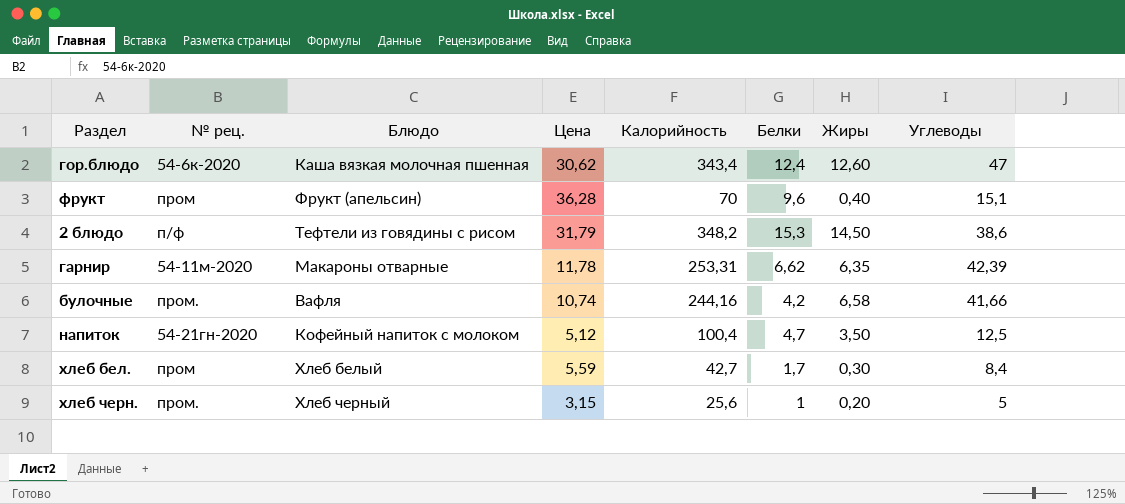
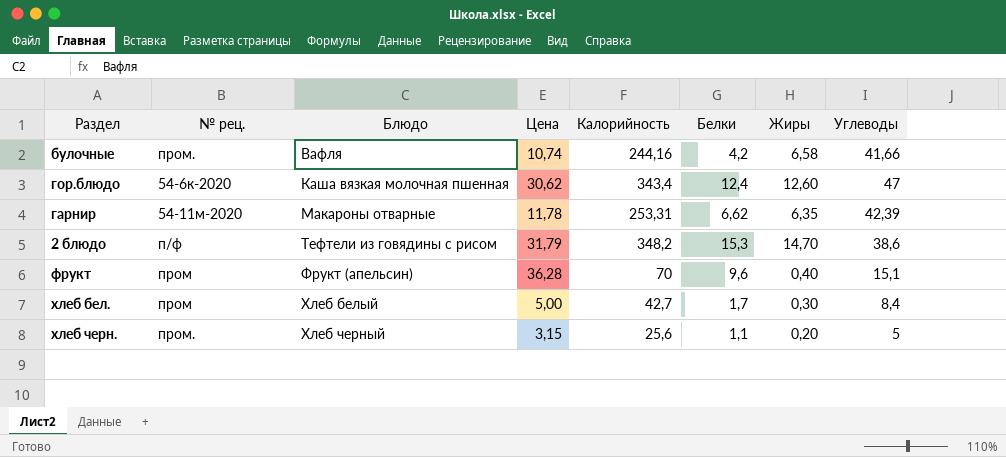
row order: none -> Блюдо ascending
row напиток: 54-21гн-2020 | Кофейный напиток с молоком | 5,12 | 100,4 | 4,7 | 3,50 | 12,5 -> none
2 блюдо | Жиры: 14,50 -> 14,70
хлеб бел. | Цена: 5,59 -> 5,00
хлеб черн. | Белки: 1 -> 1,1

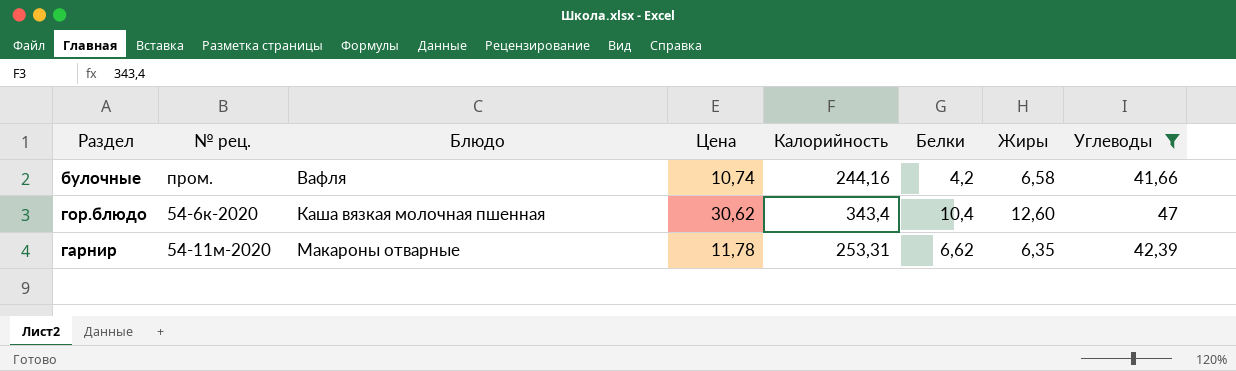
filter: none -> Углеводы >= 41,66
гор.блюдо | Белки: 12,4 -> 10,4

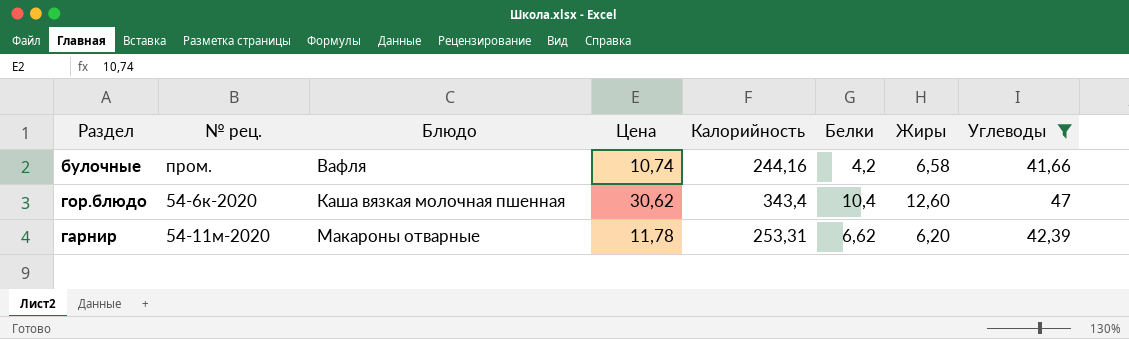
гарнир | Жиры: 6,35 -> 6,20

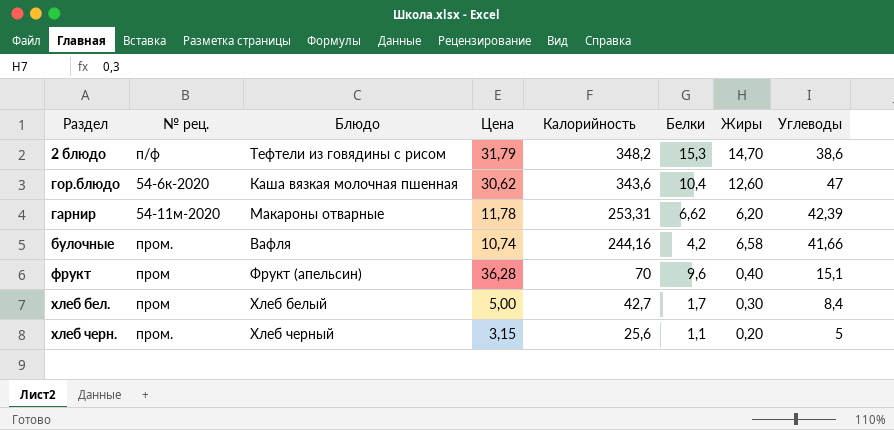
filter: Углеводы >= 41,66 -> none
row order: Блюдо ascending -> Калорийность descending
гор.блюдо | Калорийность: 343,4 -> 343,6

